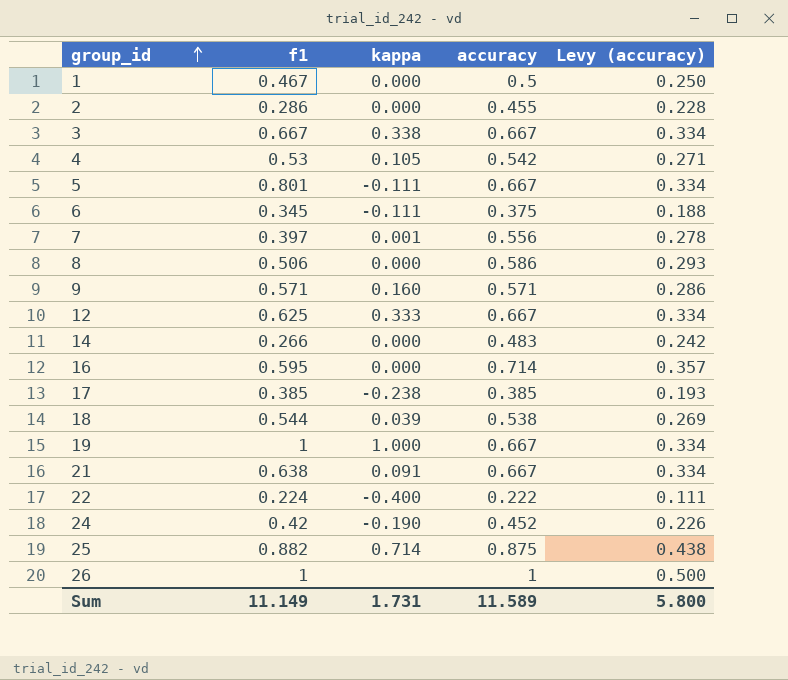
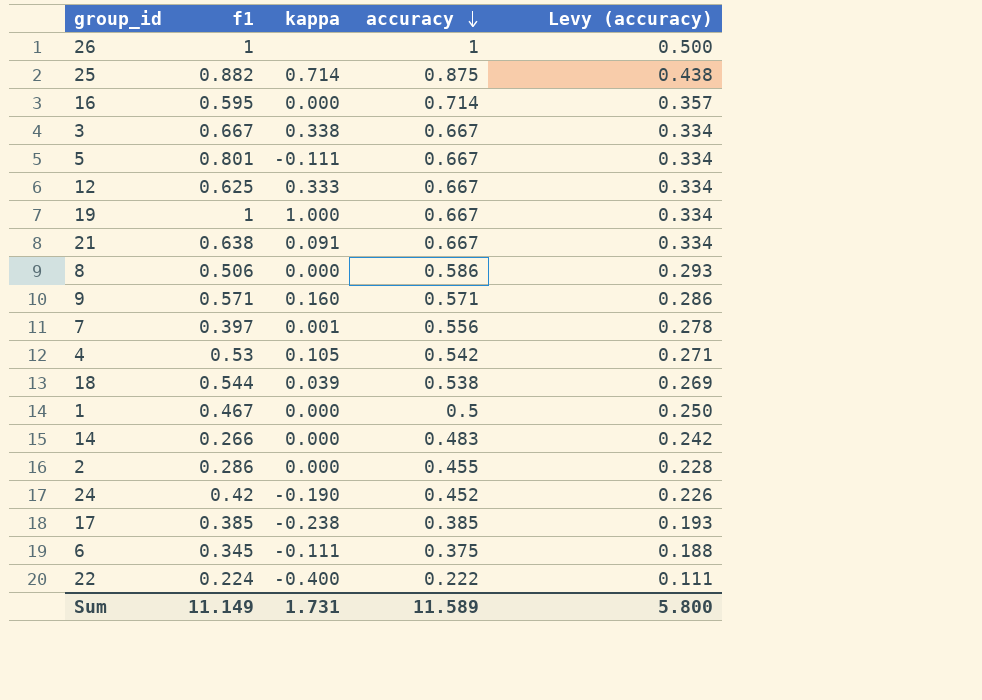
row order: group_id ascending -> accuracy descending

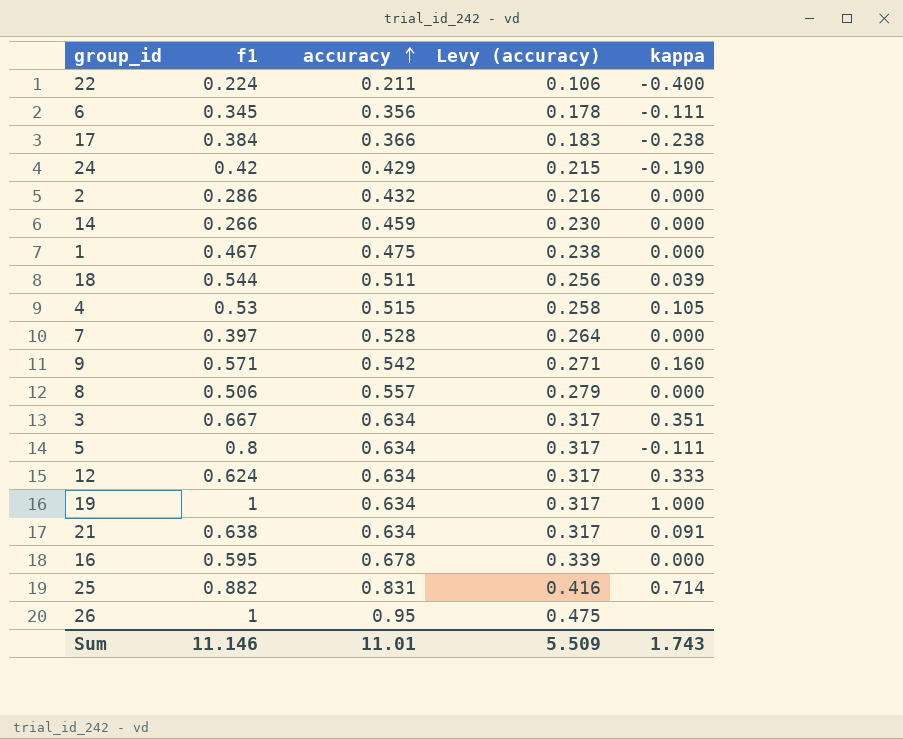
row order: accuracy descending -> accuracy ascending
column kappa | position: 3 -> 5
22 | accuracy: 0.222 -> 0.211
22 | Levy (accuracy): 0.111 -> 0.106
6 | accuracy: 0.375 -> 0.356
6 | Levy (accuracy): 0.188 -> 0.178
17 | f1: 0.385 -> 0.384
17 | accuracy: 0.385 -> 0.366
17 | Levy (accuracy): 0.193 -> 0.183
24 | accuracy: 0.452 -> 0.429
24 | Levy (accuracy): 0.226 -> 0.215
2 | accuracy: 0.455 -> 0.432
2 | Levy (accuracy): 0.228 -> 0.216
14 | accuracy: 0.483 -> 0.459
14 | Levy (accuracy): 0.242 -> 0.230
1 | accuracy: 0.5 -> 0.475
1 | Levy (accuracy): 0.250 -> 0.238
18 | accuracy: 0.538 -> 0.511
18 | Levy (accuracy): 0.269 -> 0.256
4 | accuracy: 0.542 -> 0.515
4 | Levy (accuracy): 0.271 -> 0.258
7 | accuracy: 0.556 -> 0.528
7 | Levy (accuracy): 0.278 -> 0.264
7 | kappa: 0.001 -> 0.000
9 | accuracy: 0.571 -> 0.542
9 | Levy (accuracy): 0.286 -> 0.271
8 | accuracy: 0.586 -> 0.557
8 | Levy (accuracy): 0.293 -> 0.279
3 | accuracy: 0.667 -> 0.634
3 | Levy (accuracy): 0.334 -> 0.317
3 | kappa: 0.338 -> 0.351
5 | f1: 0.801 -> 0.8
5 | accuracy: 0.667 -> 0.634
5 | Levy (accuracy): 0.334 -> 0.317
12 | f1: 0.625 -> 0.624
12 | accuracy: 0.667 -> 0.634
12 | Levy (accuracy): 0.334 -> 0.317
19 | accuracy: 0.667 -> 0.634
19 | Levy (accuracy): 0.334 -> 0.317
21 | accuracy: 0.667 -> 0.634
21 | Levy (accuracy): 0.334 -> 0.317
16 | accuracy: 0.714 -> 0.678
16 | Levy (accuracy): 0.357 -> 0.339
25 | accuracy: 0.875 -> 0.831
25 | Levy (accuracy): 0.438 -> 0.416
26 | accuracy: 1 -> 0.95
26 | Levy (accuracy): 0.500 -> 0.475
Sum | f1: 11.149 -> 11.146
Sum | accuracy: 11.589 -> 11.01
Sum | Levy (accuracy): 5.800 -> 5.509
Sum | kappa: 1.731 -> 1.743

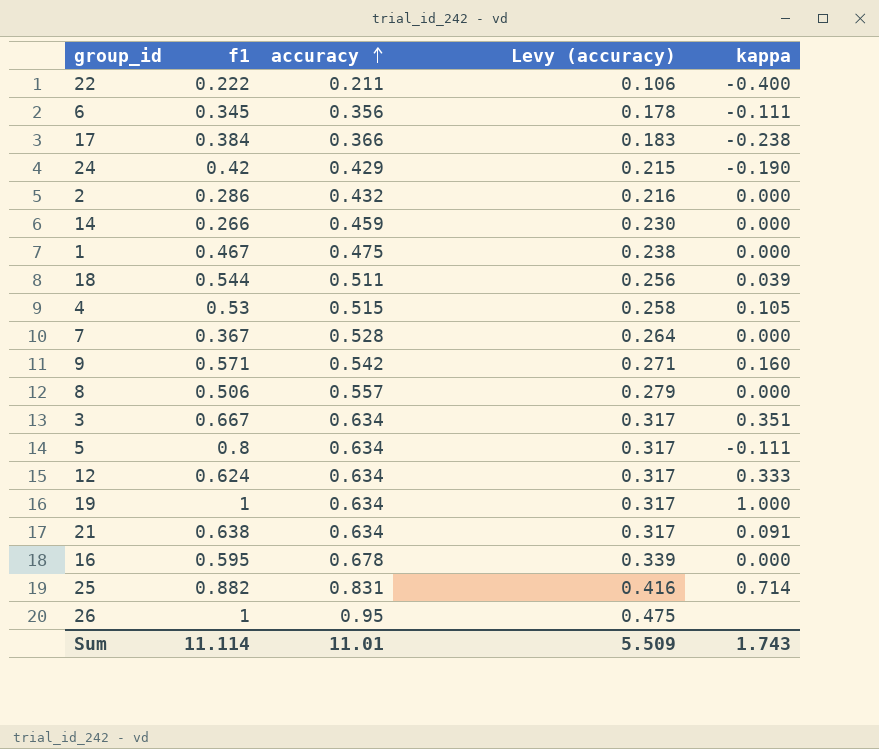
22 | f1: 0.224 -> 0.222
7 | f1: 0.397 -> 0.367
Sum | f1: 11.146 -> 11.114

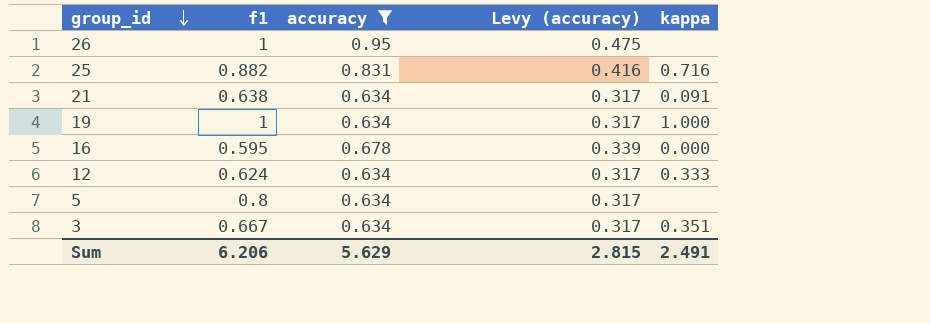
filter: none -> accuracy >= 0.634
row order: accuracy ascending -> group_id descending
25 | kappa: 0.714 -> 0.716
5 | kappa: -0.111 -> none
Sum | f1: 11.114 -> 6.206
Sum | accuracy: 11.01 -> 5.629
Sum | Levy (accuracy): 5.509 -> 2.815
Sum | kappa: 1.743 -> 2.491

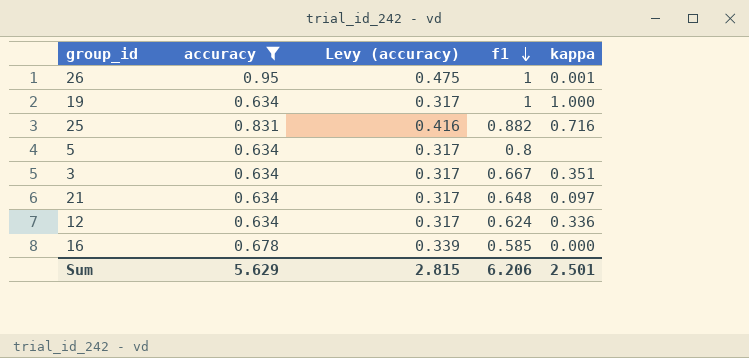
row order: group_id descending -> f1 descending
column f1 | position: 2 -> 4
26 | kappa: none -> 0.001
21 | f1: 0.638 -> 0.648
21 | kappa: 0.091 -> 0.097
12 | kappa: 0.333 -> 0.336
16 | f1: 0.595 -> 0.585
Sum | kappa: 2.491 -> 2.501

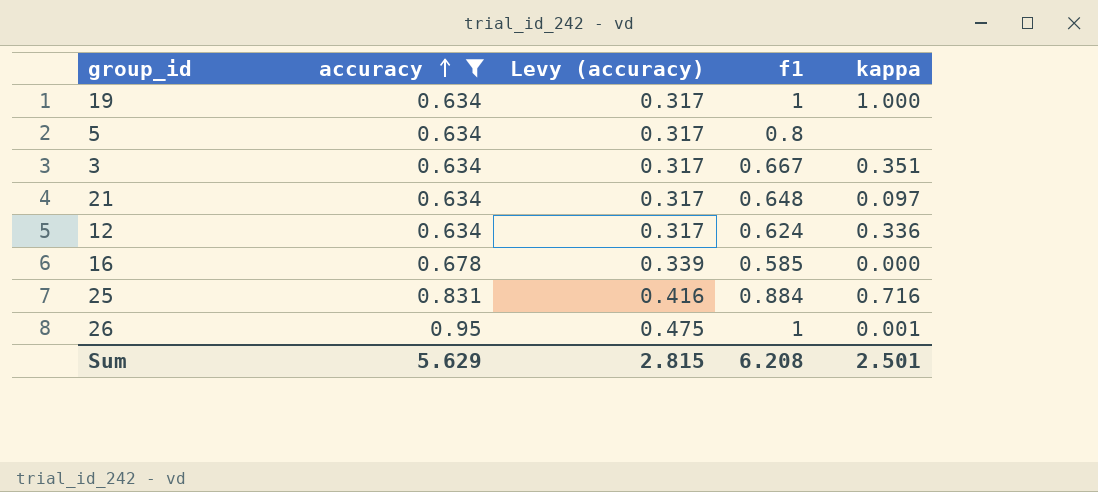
row order: f1 descending -> accuracy ascending
25 | f1: 0.882 -> 0.884
Sum | f1: 6.206 -> 6.208

